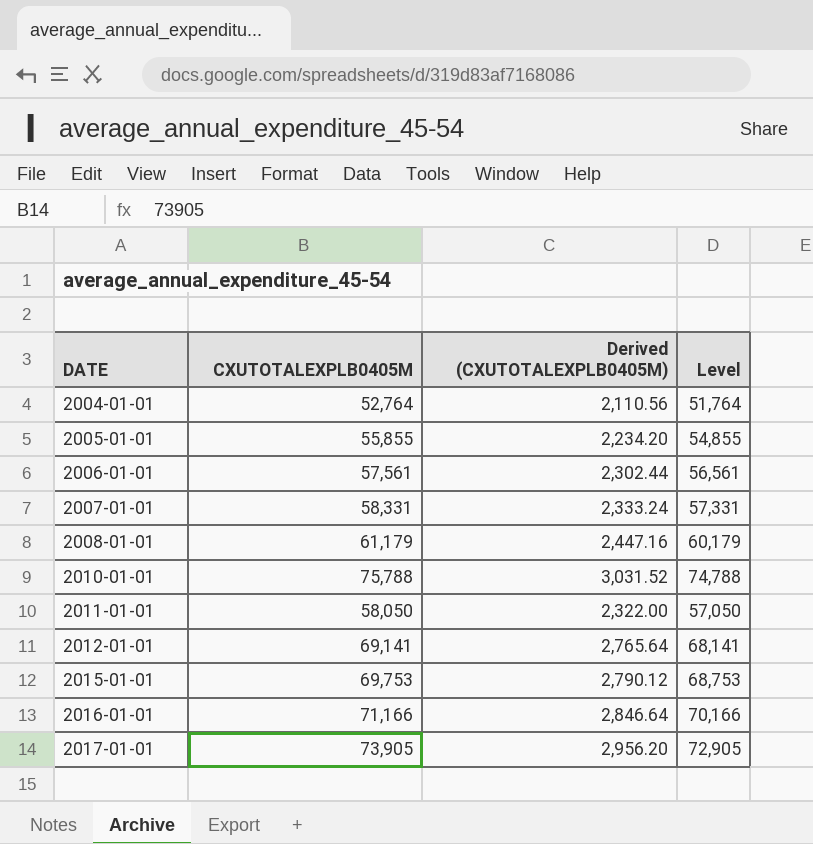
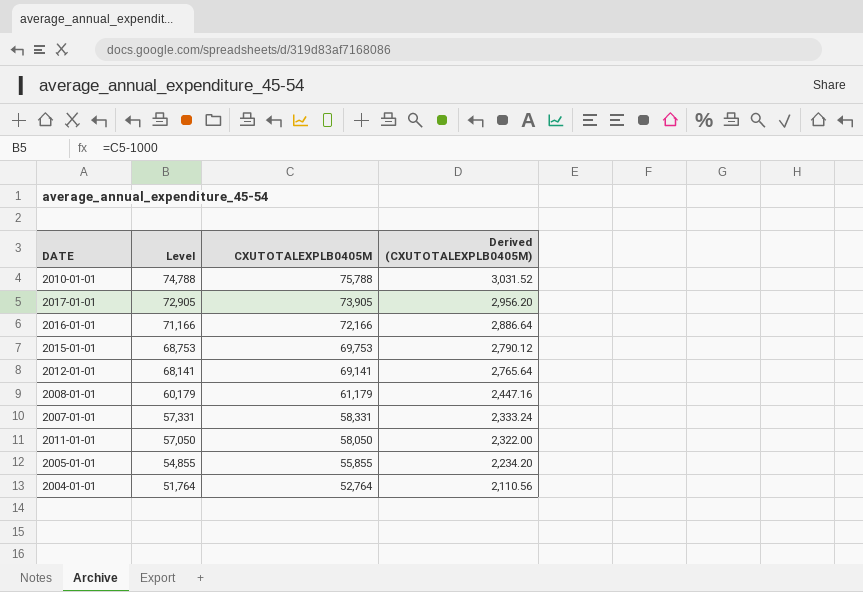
row order: DATE ascending -> Level descending
column Level | position: 4 -> 2
row 2006-01-01: 57,561 | 2,302.44 | 56,561 -> none
2016-01-01 | Level: 70,166 -> 71,166
2016-01-01 | CXUTOTALEXPLB0405M: 71,166 -> 72,166
2016-01-01 | Derived (CXUTOTALEXPLB0405M): 2,846.64 -> 2,886.64

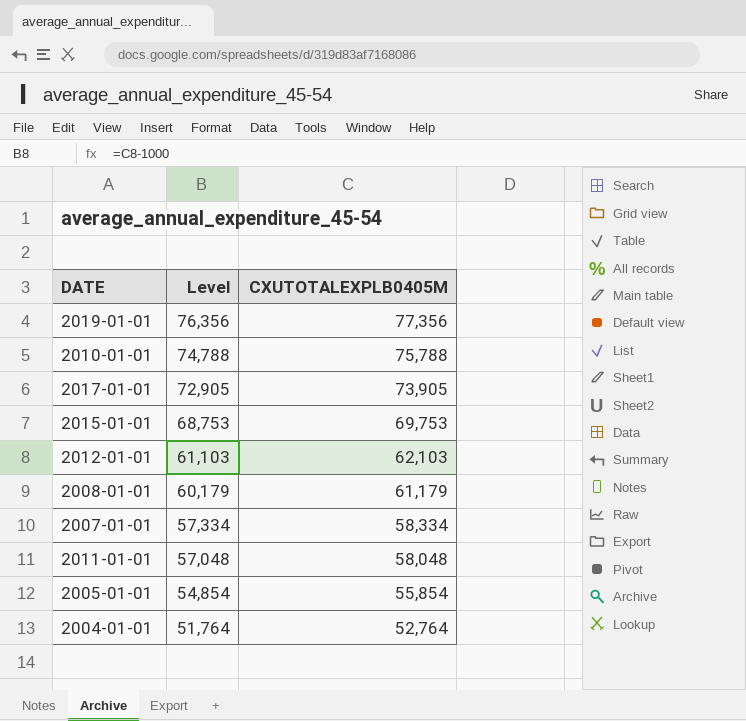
column Derived (CXUTOTALEXPLB0405M) | formula: [CXUTOTALEXPLB0405M] * 0.04 -> none
row 2016-01-01: 71,166 | 72,166 | 2,886.64 -> none
row 2019-01-01: none -> 76,356 | 77,356
2012-01-01 | Level: 68,141 -> 61,103
2012-01-01 | CXUTOTALEXPLB0405M: 69,141 -> 62,103
2007-01-01 | Level: 57,331 -> 57,334
2007-01-01 | CXUTOTALEXPLB0405M: 58,331 -> 58,334
2011-01-01 | Level: 57,050 -> 57,048
2011-01-01 | CXUTOTALEXPLB0405M: 58,050 -> 58,048
2005-01-01 | Level: 54,855 -> 54,854
2005-01-01 | CXUTOTALEXPLB0405M: 55,855 -> 55,854

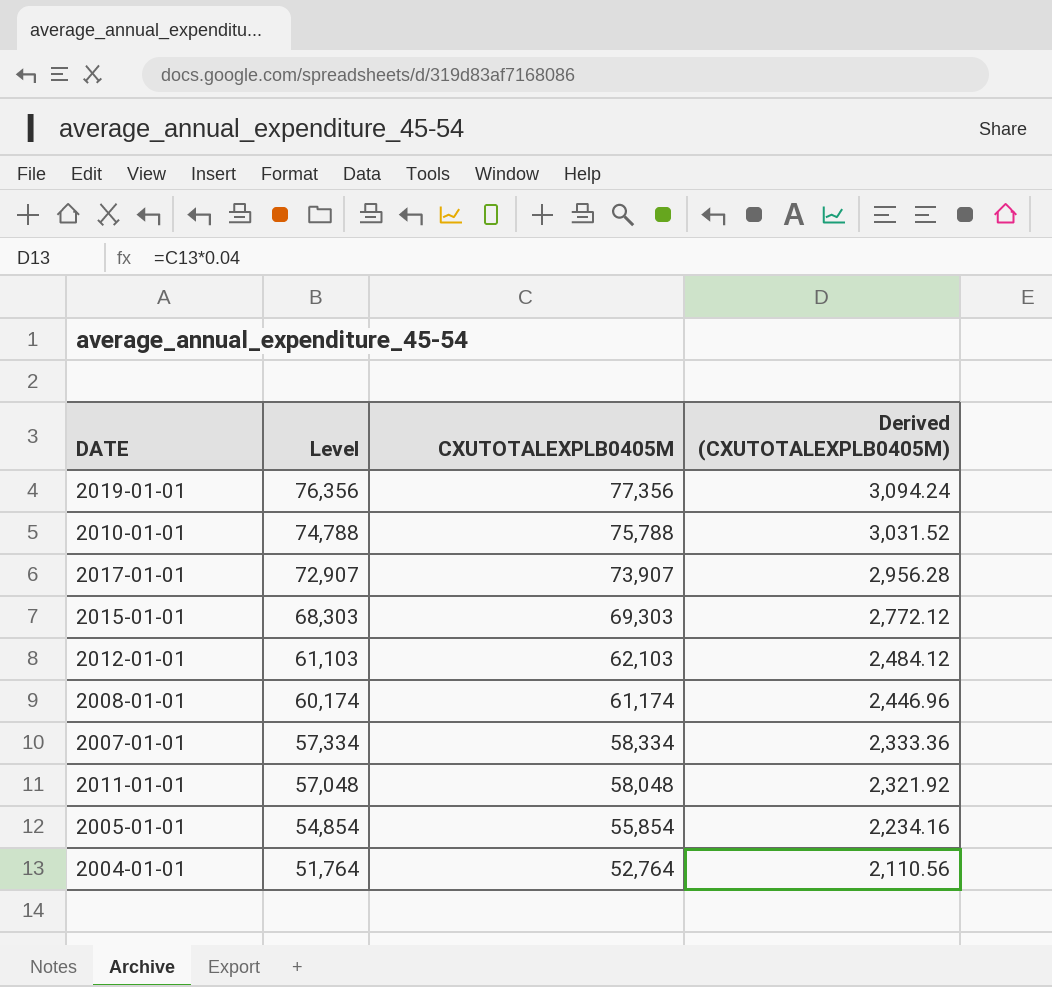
column Derived (CXUTOTALEXPLB0405M) | formula: none -> [CXUTOTALEXPLB0405M] * 0.04
2017-01-01 | Level: 72,905 -> 72,907
2017-01-01 | CXUTOTALEXPLB0405M: 73,905 -> 73,907
2015-01-01 | Level: 68,753 -> 68,303
2015-01-01 | CXUTOTALEXPLB0405M: 69,753 -> 69,303
2008-01-01 | Level: 60,179 -> 60,174
2008-01-01 | CXUTOTALEXPLB0405M: 61,179 -> 61,174

